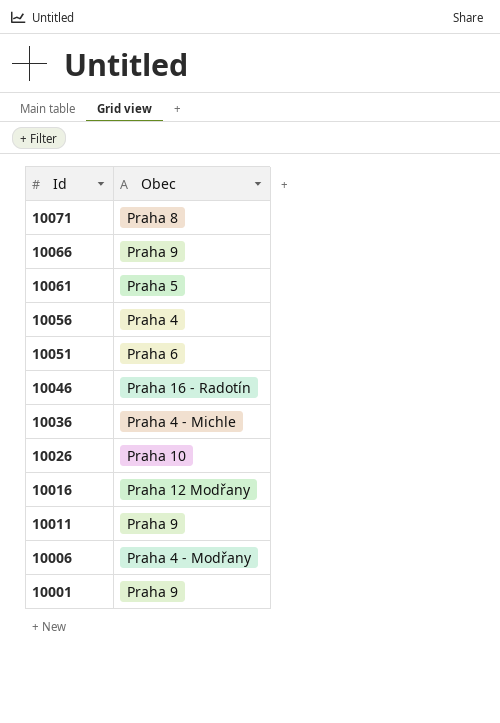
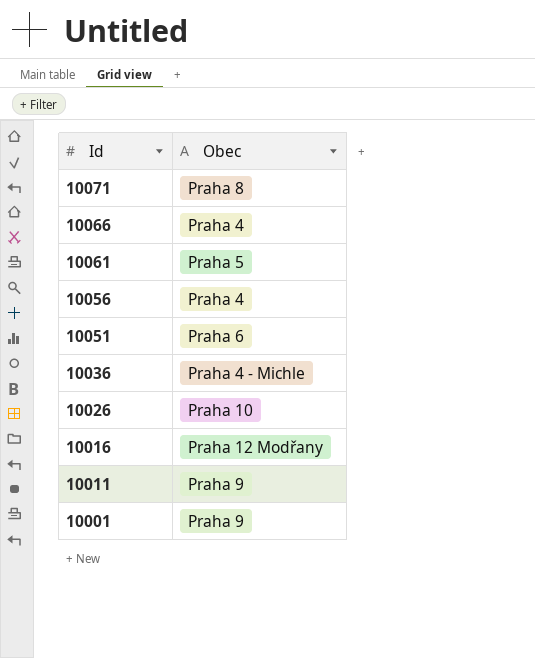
row 10046: Praha 16 - Radotín -> none
row 10006: Praha 4 - Modřany -> none
10066 | Obec: Praha 9 -> Praha 4

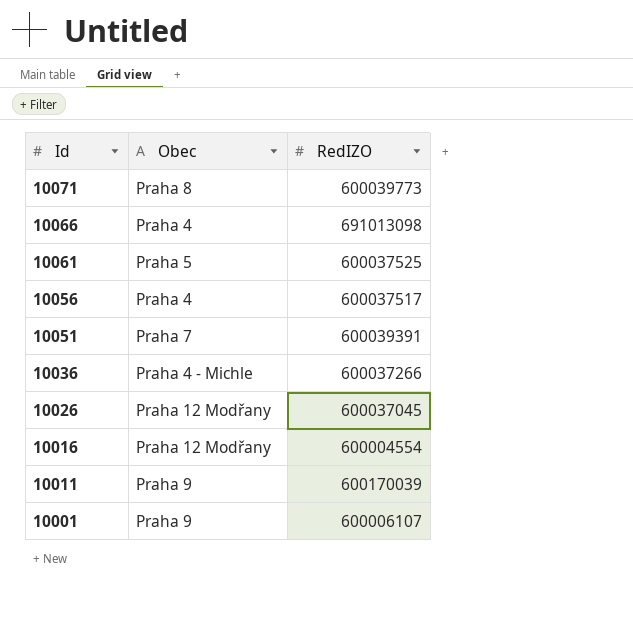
column RedIZO | position: none -> 3
10051 | Obec: Praha 6 -> Praha 7
10026 | Obec: Praha 10 -> Praha 12 Modřany

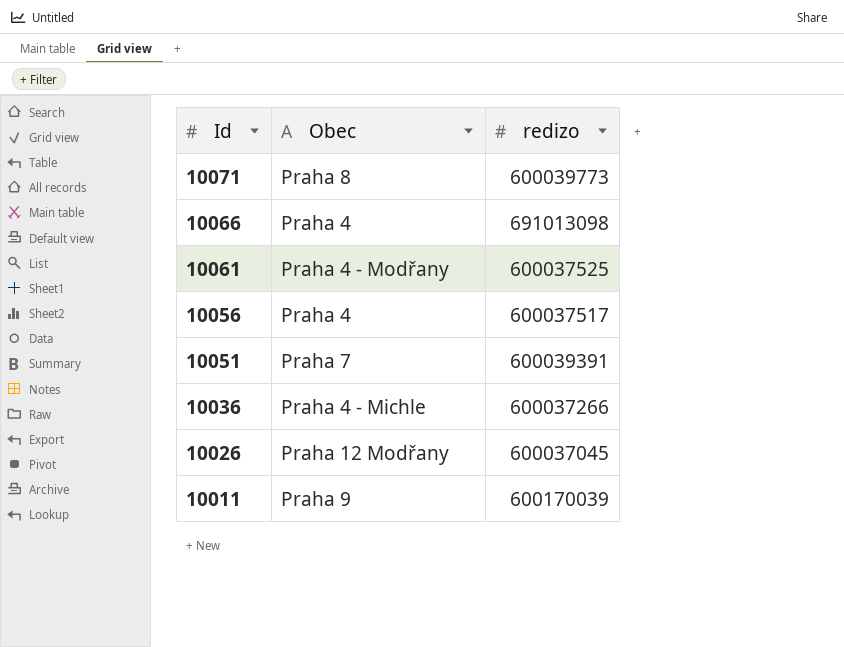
column name: RedIZO -> redizo
row 10016: Praha 12 Modřany | 600004554 -> none
row 10001: Praha 9 | 600006107 -> none
10061 | Obec: Praha 5 -> Praha 4 - Modřany

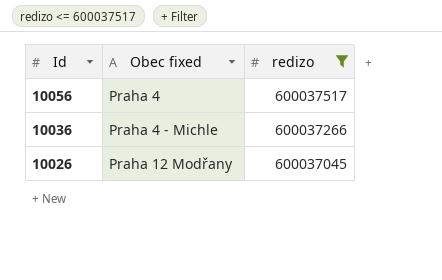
filter: none -> redizo <= 600037517
column name: Obec -> Obec fixed

